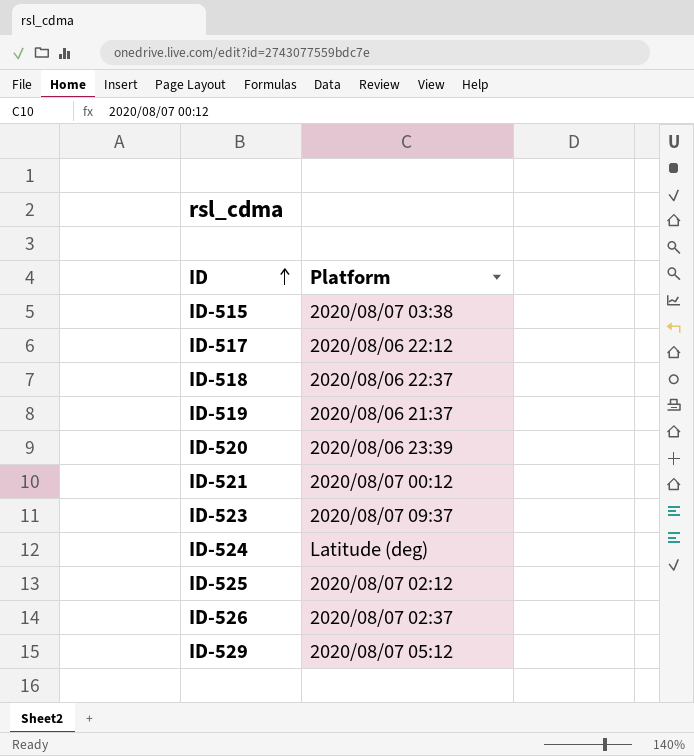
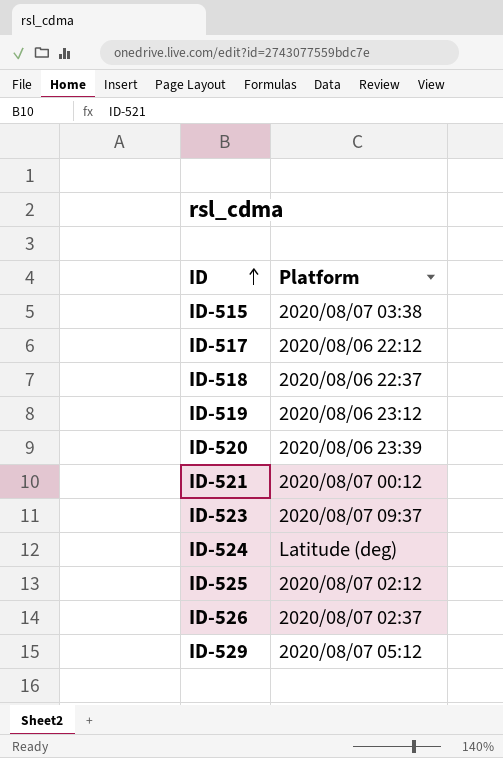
ID-519 | Platform: 2020/08/06 21:37 -> 2020/08/06 23:12

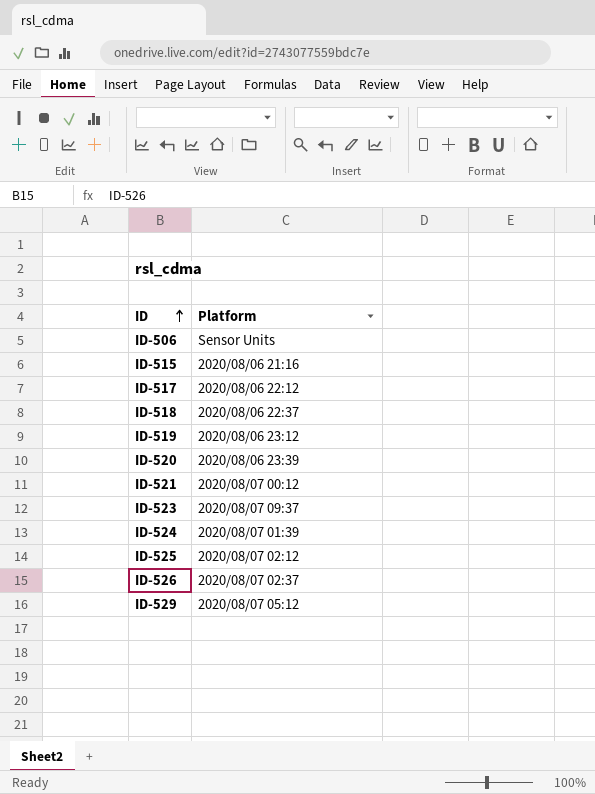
row ID-506: none -> Sensor Units
ID-515 | Platform: 2020/08/07 03:38 -> 2020/08/06 21:16
ID-524 | Platform: Latitude (deg) -> 2020/08/07 01:39

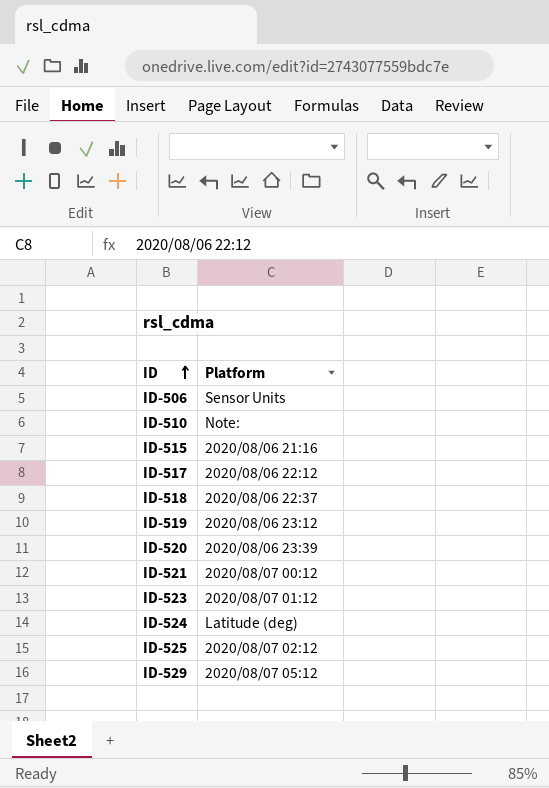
row ID-526: 2020/08/07 02:37 -> none
row ID-510: none -> Note:
ID-523 | Platform: 2020/08/07 09:37 -> 2020/08/07 01:12
ID-524 | Platform: 2020/08/07 01:39 -> Latitude (deg)

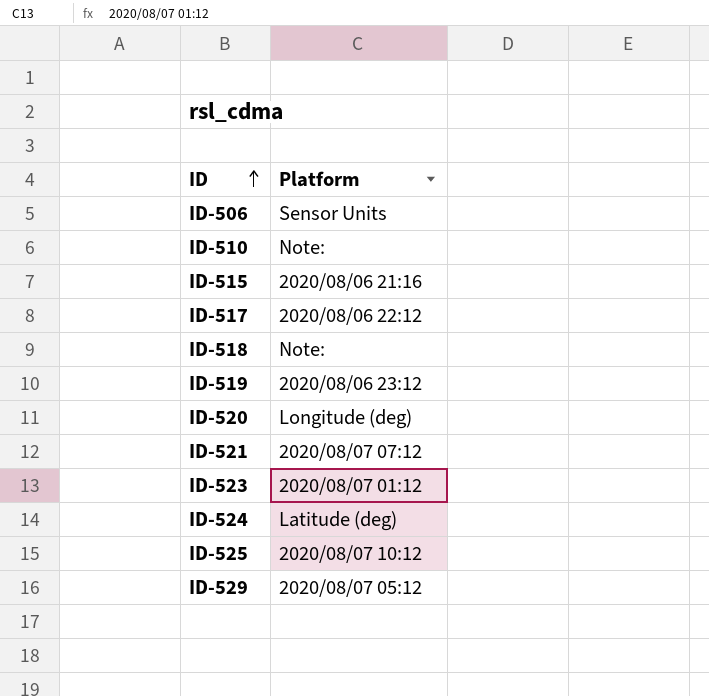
ID-518 | Platform: 2020/08/06 22:37 -> Note:
ID-520 | Platform: 2020/08/06 23:39 -> Longitude (deg)
ID-521 | Platform: 2020/08/07 00:12 -> 2020/08/07 07:12
ID-525 | Platform: 2020/08/07 02:12 -> 2020/08/07 10:12

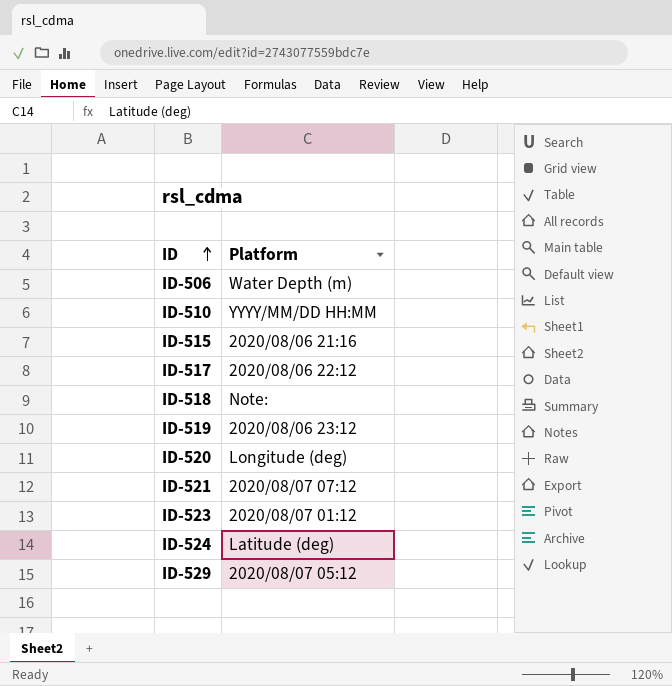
row ID-525: 2020/08/07 10:12 -> none
ID-506 | Platform: Sensor Units -> Water Depth (m)
ID-510 | Platform: Note: -> YYYY/MM/DD HH:MM

